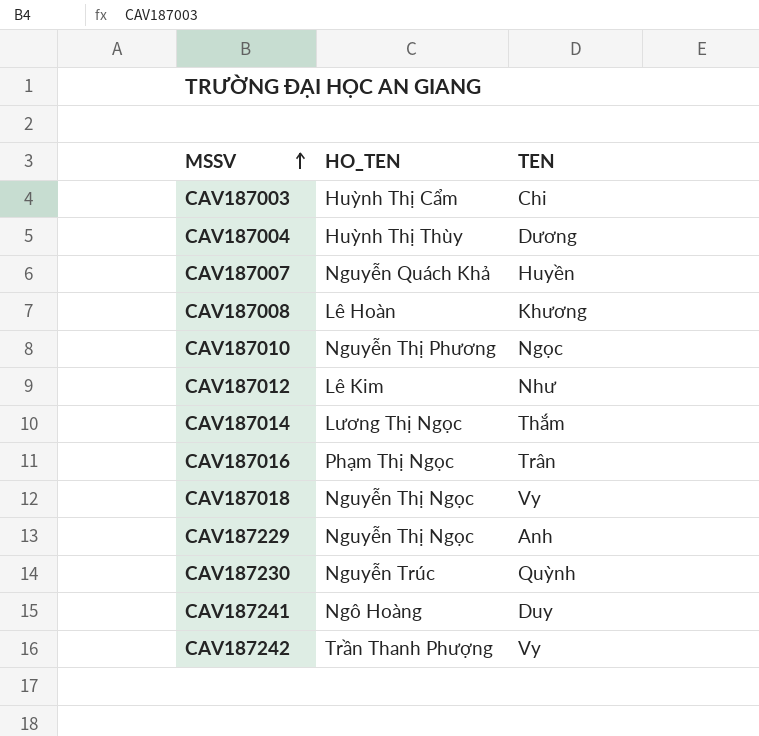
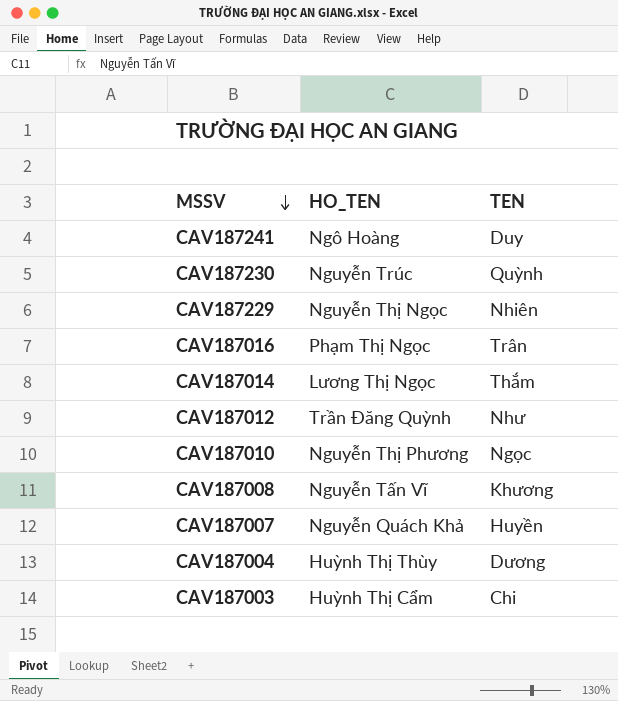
row order: MSSV ascending -> MSSV descending
row CAV187018: Nguyễn Thị Ngọc | Vy -> none
row CAV187242: Trần Thanh Phượng | Vy -> none
CAV187229 | TEN: Anh -> Nhiên
CAV187012 | HO_TEN: Lê Kim -> Trần Đăng Quỳnh
CAV187008 | HO_TEN: Lê Hoàn -> Nguyễn Tấn Vĩ

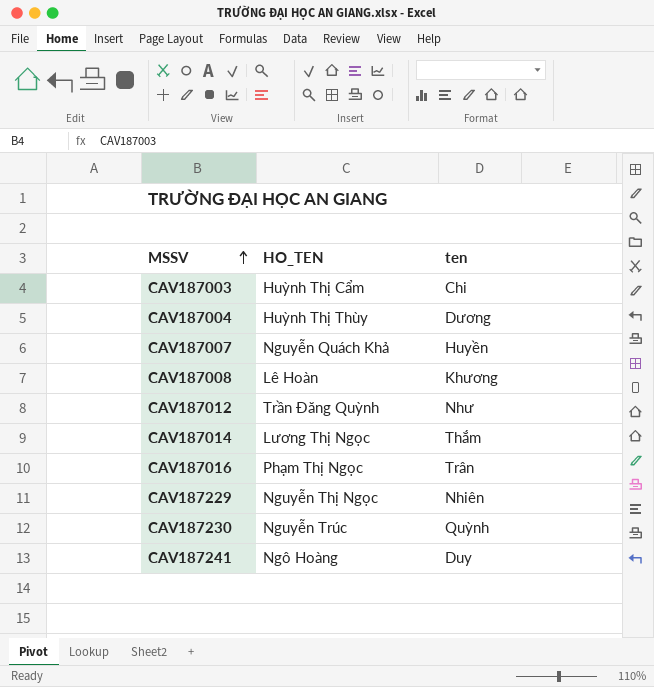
row order: MSSV descending -> MSSV ascending
column name: TEN -> ten
row CAV187010: Nguyễn Thị Phương | Ngọc -> none
CAV187008 | HO_TEN: Nguyễn Tấn Vĩ -> Lê Hoàn

